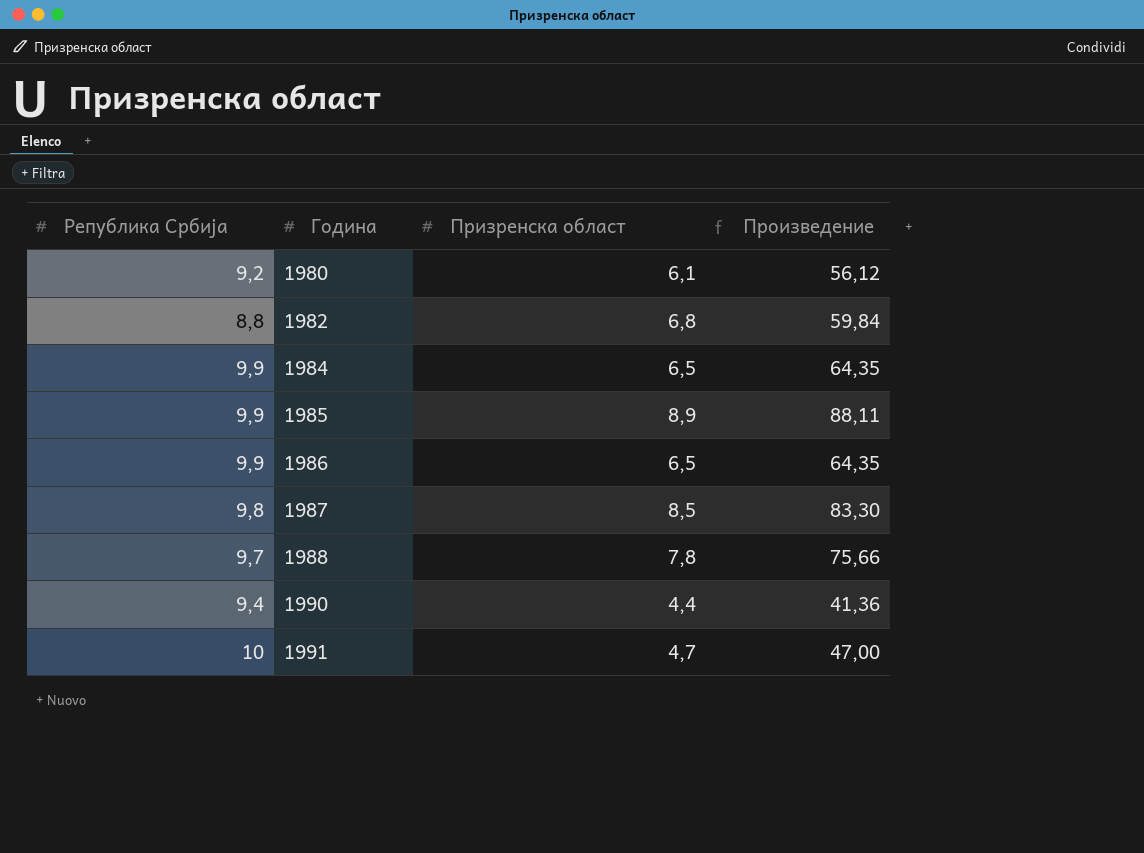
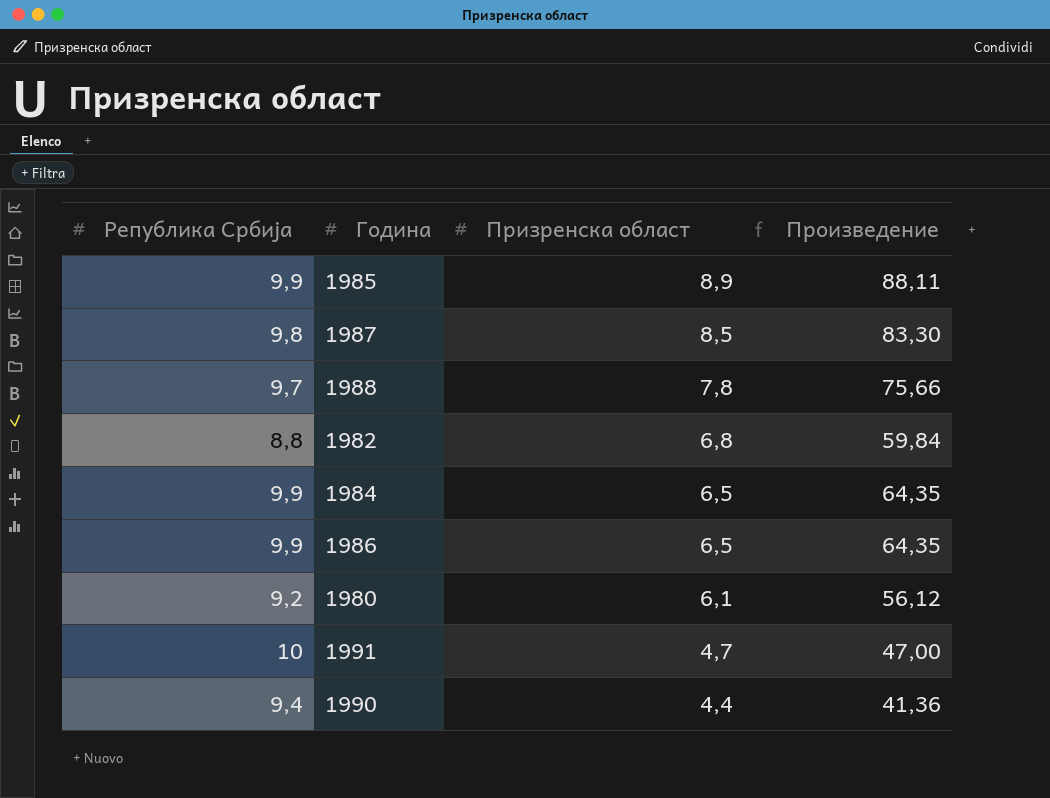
row order: Година ascending -> Призренска област descending

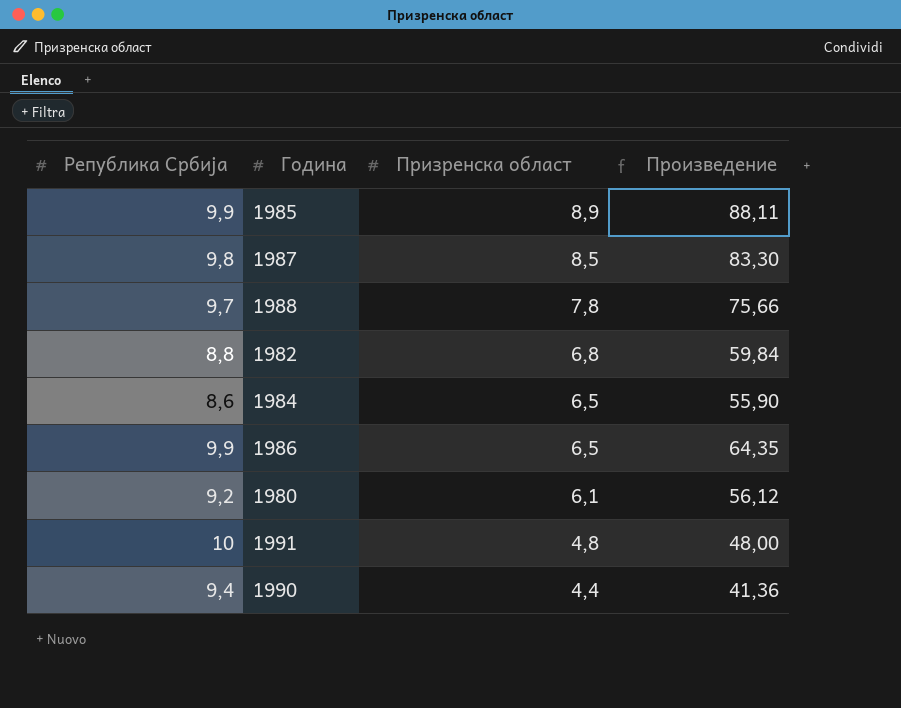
1984 | Република Србија: 9,9 -> 8,6
1984 | Произведение: 64,35 -> 55,90
1991 | Призренска област: 4,7 -> 4,8
1991 | Произведение: 47,00 -> 48,00

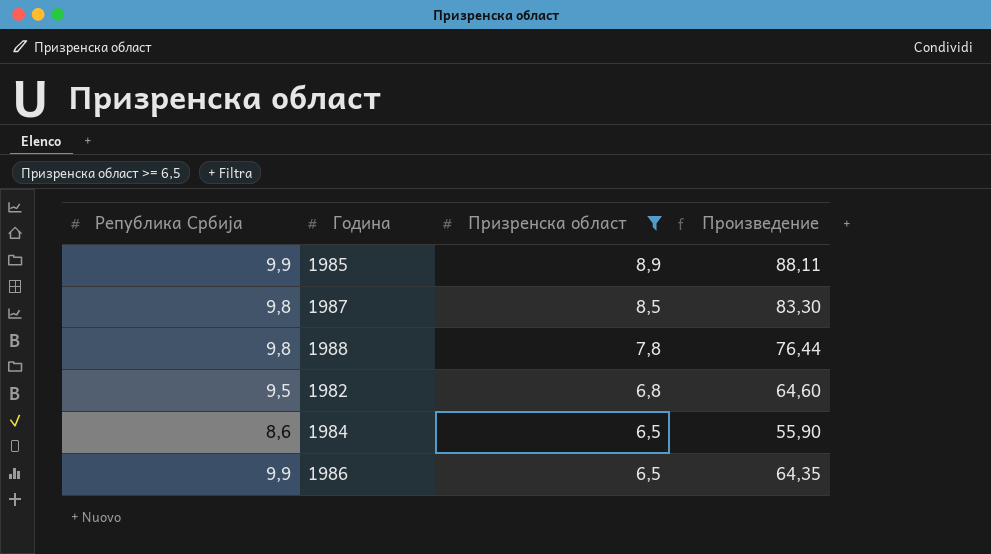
filter: none -> Призренска област >= 6,5
1988 | Република Србија: 9,7 -> 9,8
1988 | Произведение: 75,66 -> 76,44
1982 | Република Србија: 8,8 -> 9,5
1982 | Произведение: 59,84 -> 64,60

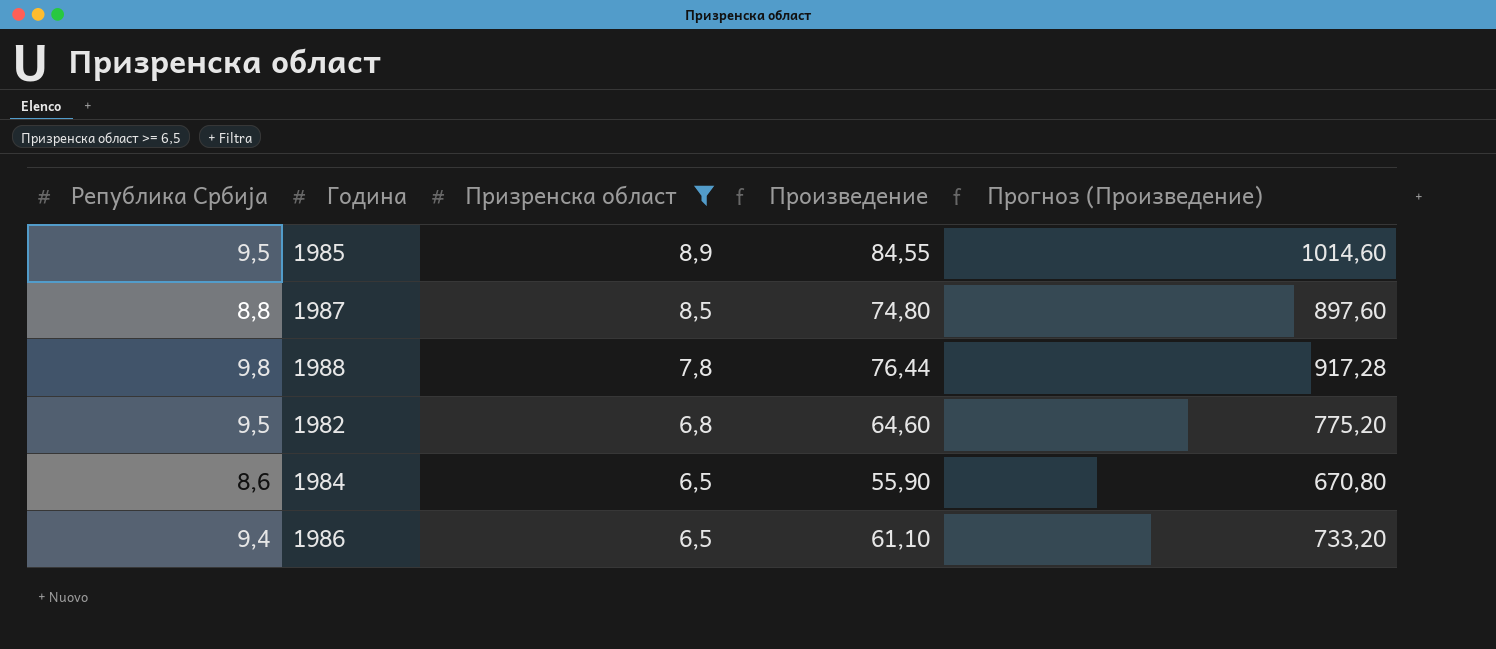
column Прогноз (Произведение) | formula: none -> [Произведение] * 12
1985 | Република Србија: 9,9 -> 9,5
1985 | Произведение: 88,11 -> 84,55
1987 | Република Србија: 9,8 -> 8,8
1987 | Произведение: 83,30 -> 74,80
1986 | Република Србија: 9,9 -> 9,4
1986 | Произведение: 64,35 -> 61,10

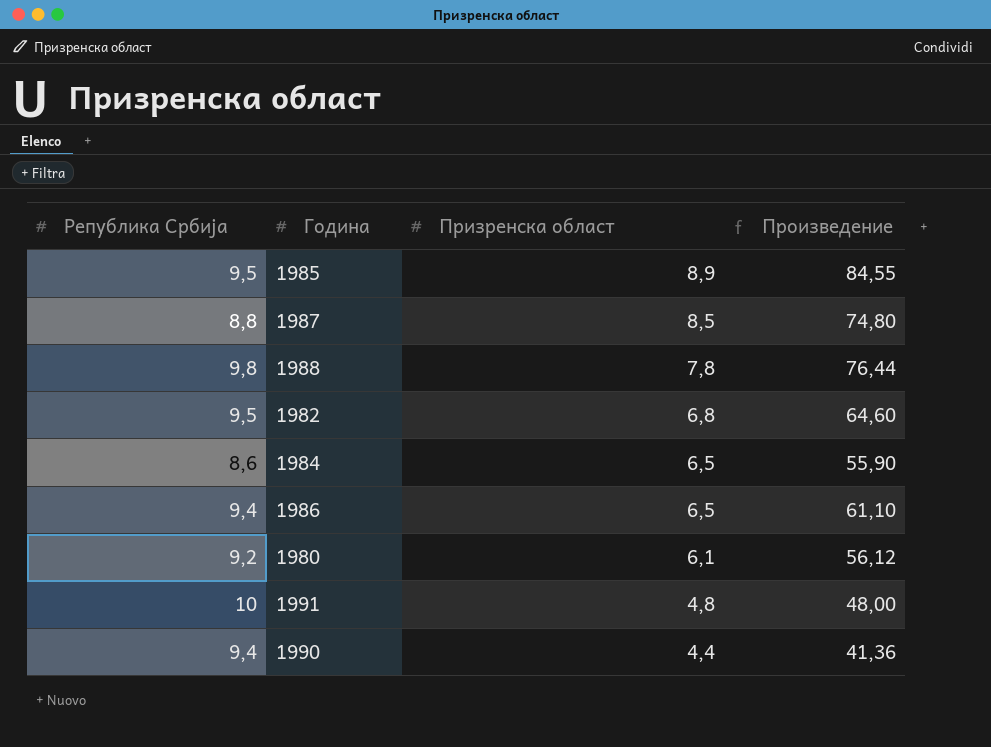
filter: Призренска област >= 6,5 -> none
column Прогноз (Произведение) | formula: [Произведение] * 12 -> none

